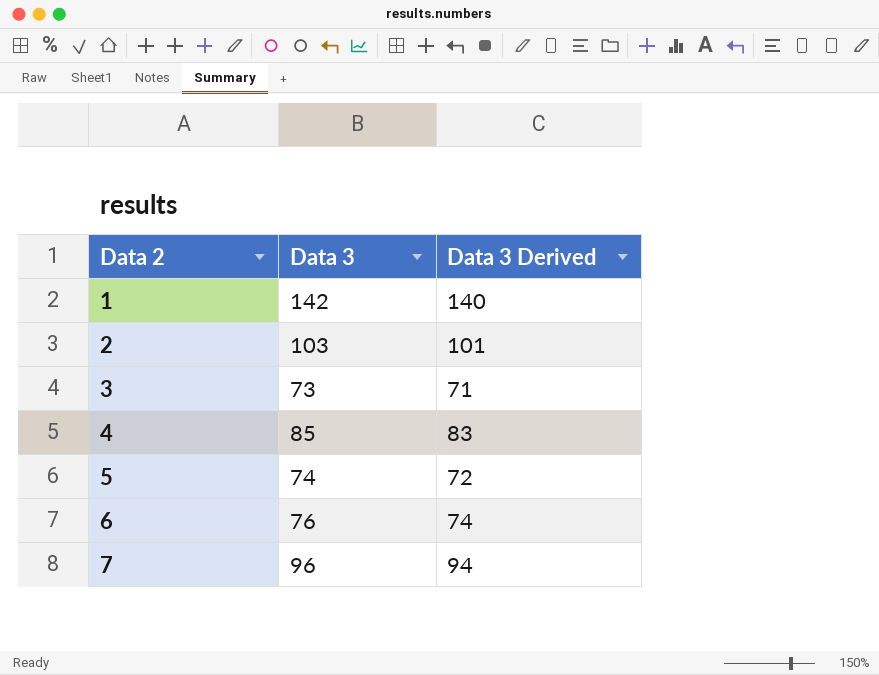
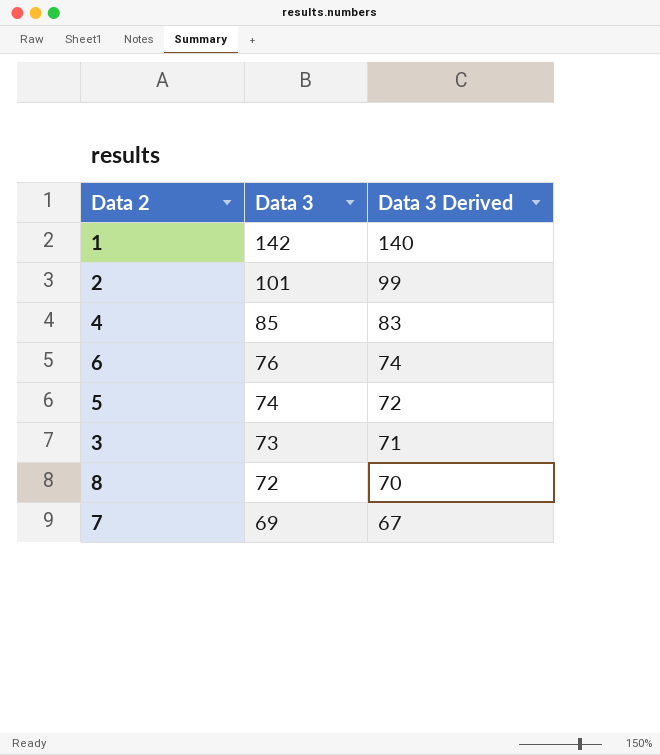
row order: Data 2 ascending -> Data 3 descending
2 | Data 3: 103 -> 101
2 | Data 3 Derived: 101 -> 99
row 8: none -> 72 | 70
7 | Data 3: 96 -> 69
7 | Data 3 Derived: 94 -> 67

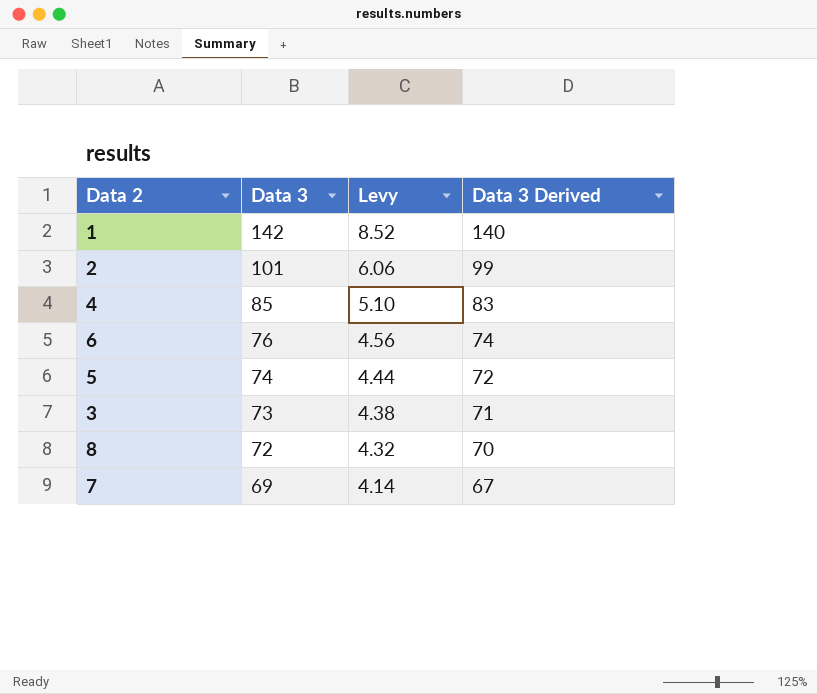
column Levy | formula: none -> [Data 3] * 0.06

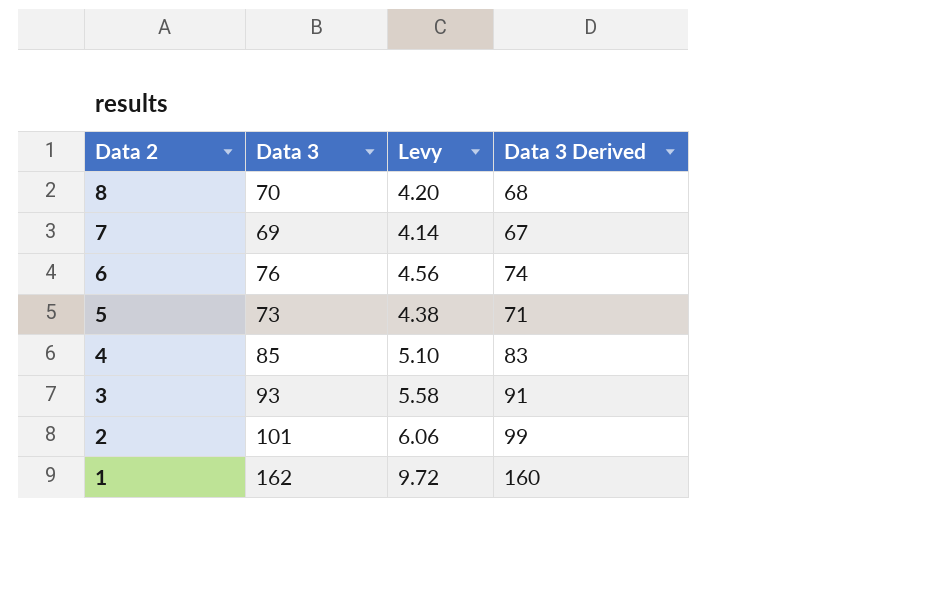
row order: Data 3 descending -> Data 2 descending
8 | Data 3: 72 -> 70
8 | Levy: 4.32 -> 4.20
8 | Data 3 Derived: 70 -> 68
5 | Data 3: 74 -> 73
5 | Levy: 4.44 -> 4.38
5 | Data 3 Derived: 72 -> 71
3 | Data 3: 73 -> 93
3 | Levy: 4.38 -> 5.58
3 | Data 3 Derived: 71 -> 91
1 | Data 3: 142 -> 162
1 | Levy: 8.52 -> 9.72
1 | Data 3 Derived: 140 -> 160

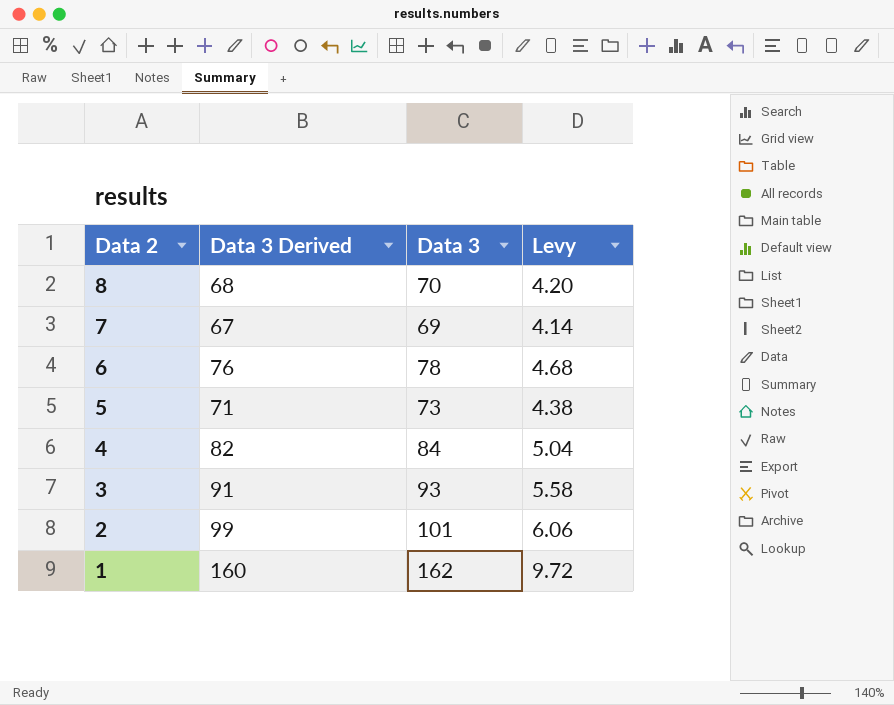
column Data 3 Derived | position: 4 -> 2
6 | Data 3 Derived: 74 -> 76
6 | Data 3: 76 -> 78
6 | Levy: 4.56 -> 4.68
4 | Data 3 Derived: 83 -> 82
4 | Data 3: 85 -> 84
4 | Levy: 5.10 -> 5.04

